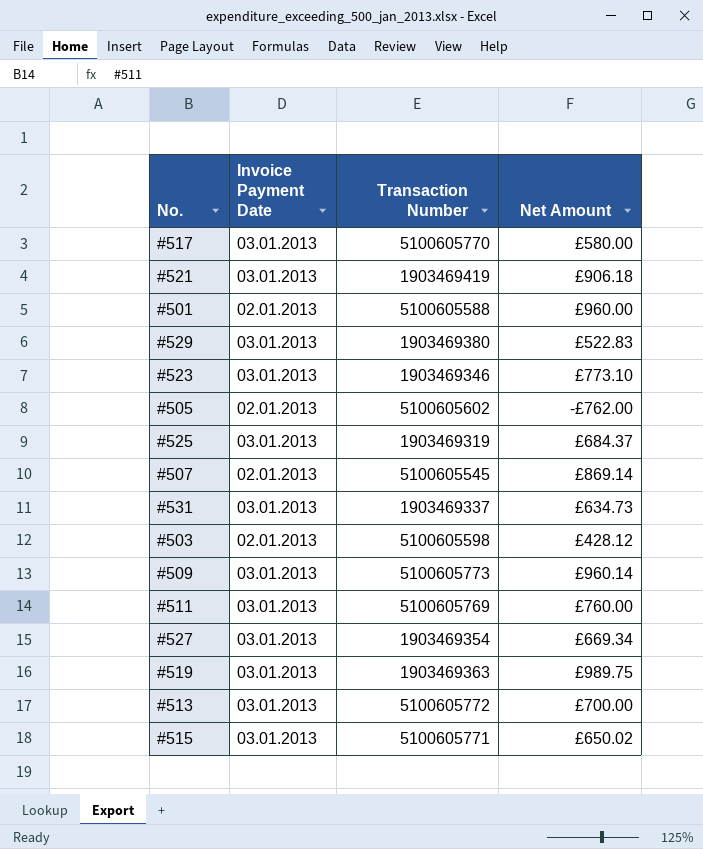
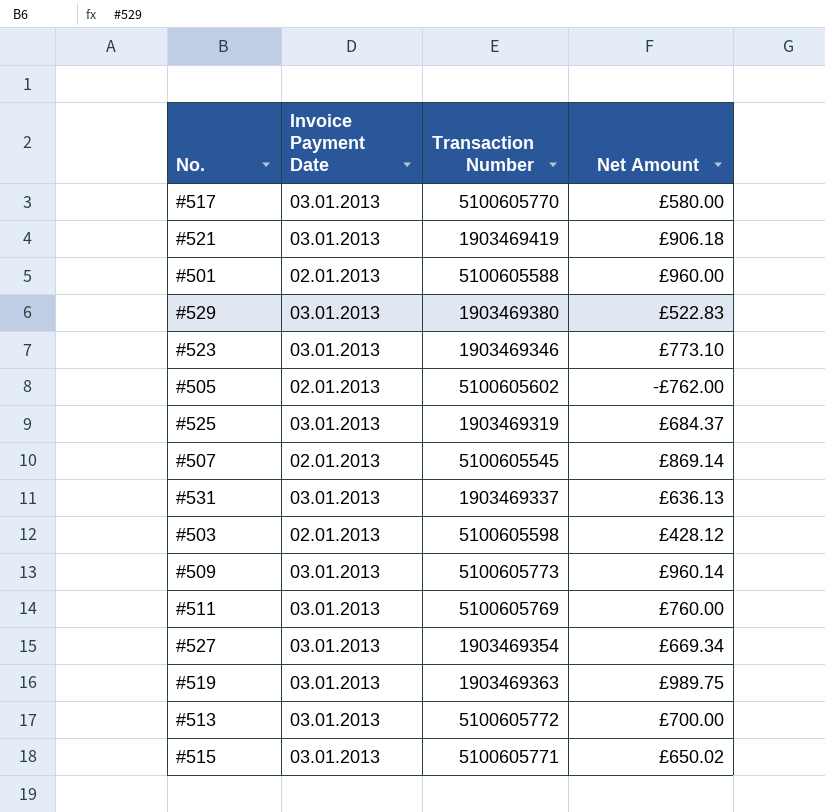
#531 | Net Amount: £634.73 -> £636.13

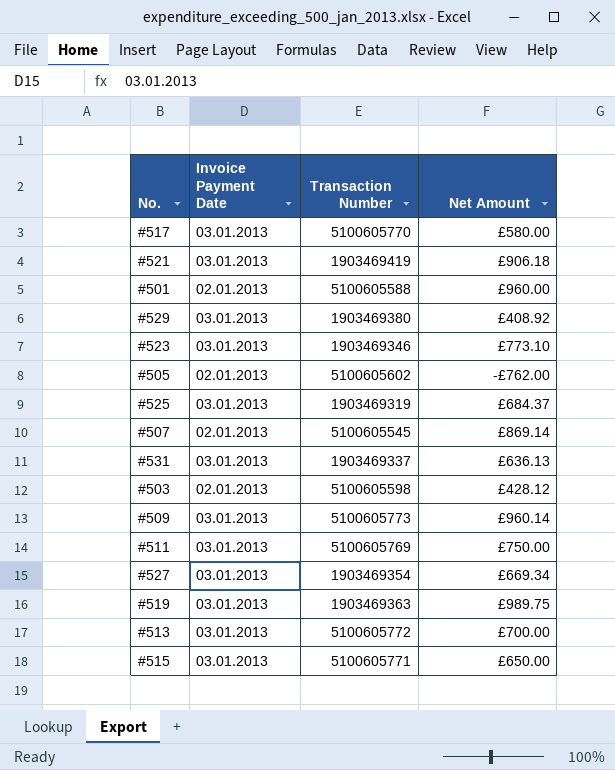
#529 | Net Amount: £522.83 -> £408.92
#511 | Net Amount: £760.00 -> £750.00
#515 | Net Amount: £650.02 -> £650.00

